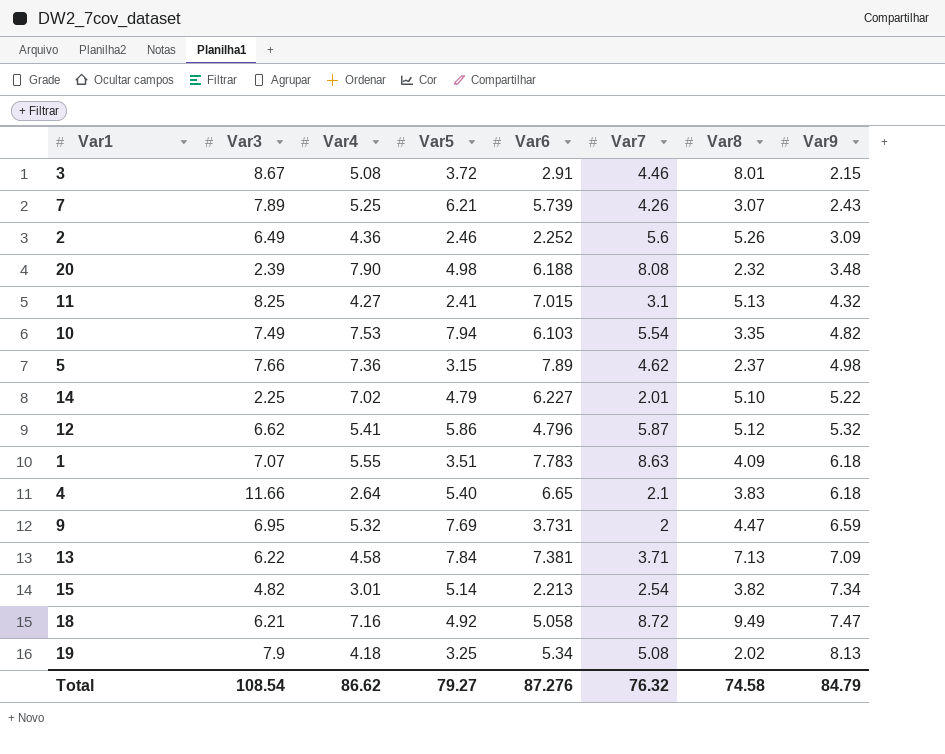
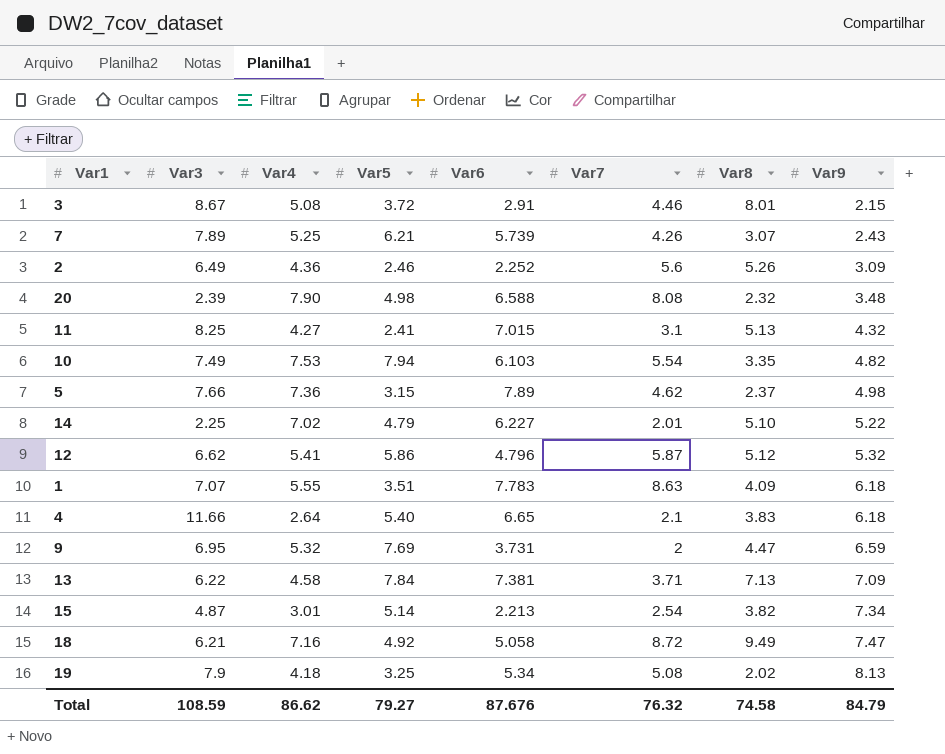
20 | Var6: 6.188 -> 6.588
15 | Var3: 4.82 -> 4.87
Total | Var3: 108.54 -> 108.59
Total | Var6: 87.276 -> 87.676

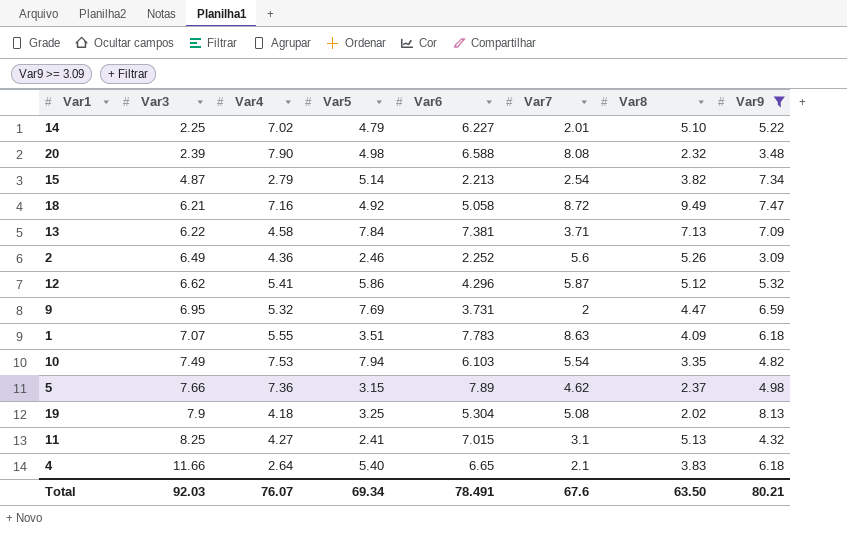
filter: none -> Var9 >= 3.09
row order: Var9 ascending -> Var3 ascending
15 | Var4: 3.01 -> 2.79
12 | Var6: 4.796 -> 4.296
19 | Var6: 5.34 -> 5.304
Total | Var3: 108.59 -> 92.03
Total | Var4: 86.62 -> 76.07
Total | Var5: 79.27 -> 69.34
Total | Var6: 87.676 -> 78.491
Total | Var7: 76.32 -> 67.6
Total | Var8: 74.58 -> 63.50
Total | Var9: 84.79 -> 80.21

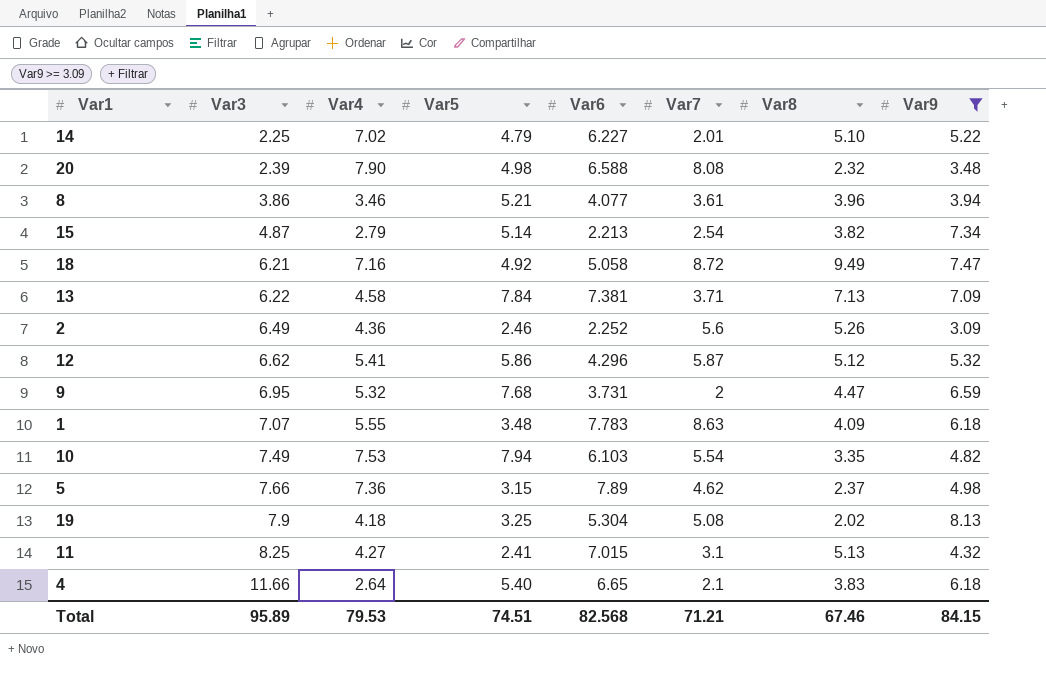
row 8: none -> 3.86 | 3.46 | 5.21 | 4.077 | 3.61 | 3.96 | 3.94
9 | Var5: 7.69 -> 7.68
1 | Var5: 3.51 -> 3.48
Total | Var3: 92.03 -> 95.89
Total | Var4: 76.07 -> 79.53
Total | Var5: 69.34 -> 74.51
Total | Var6: 78.491 -> 82.568
Total | Var7: 67.6 -> 71.21
Total | Var8: 63.50 -> 67.46
Total | Var9: 80.21 -> 84.15

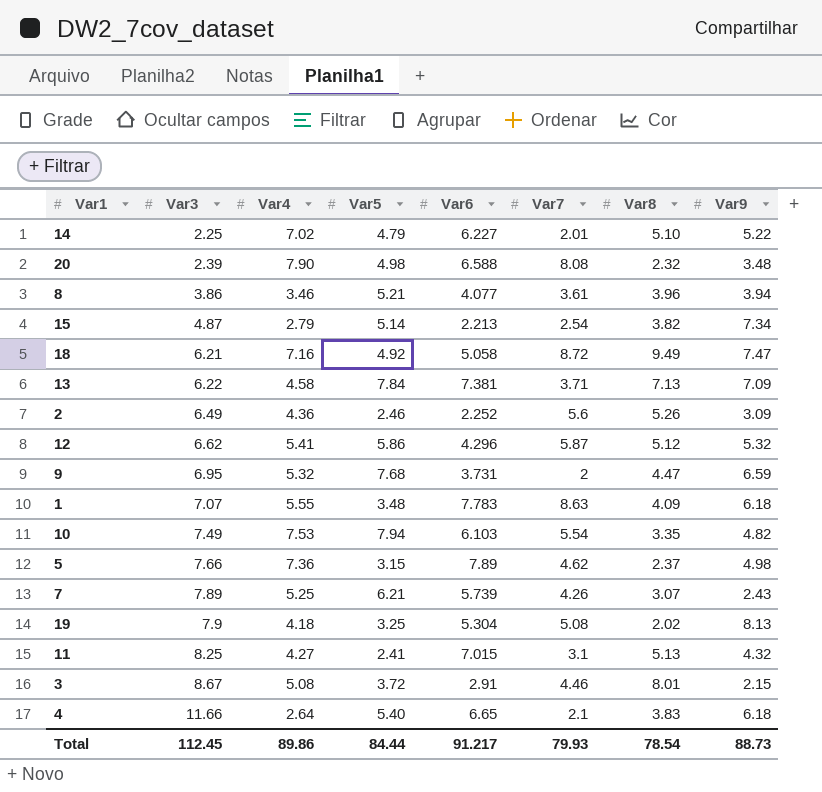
filter: Var9 >= 3.09 -> none
Total | Var3: 95.89 -> 112.45
Total | Var4: 79.53 -> 89.86
Total | Var5: 74.51 -> 84.44
Total | Var6: 82.568 -> 91.217
Total | Var7: 71.21 -> 79.93
Total | Var8: 67.46 -> 78.54
Total | Var9: 84.15 -> 88.73

